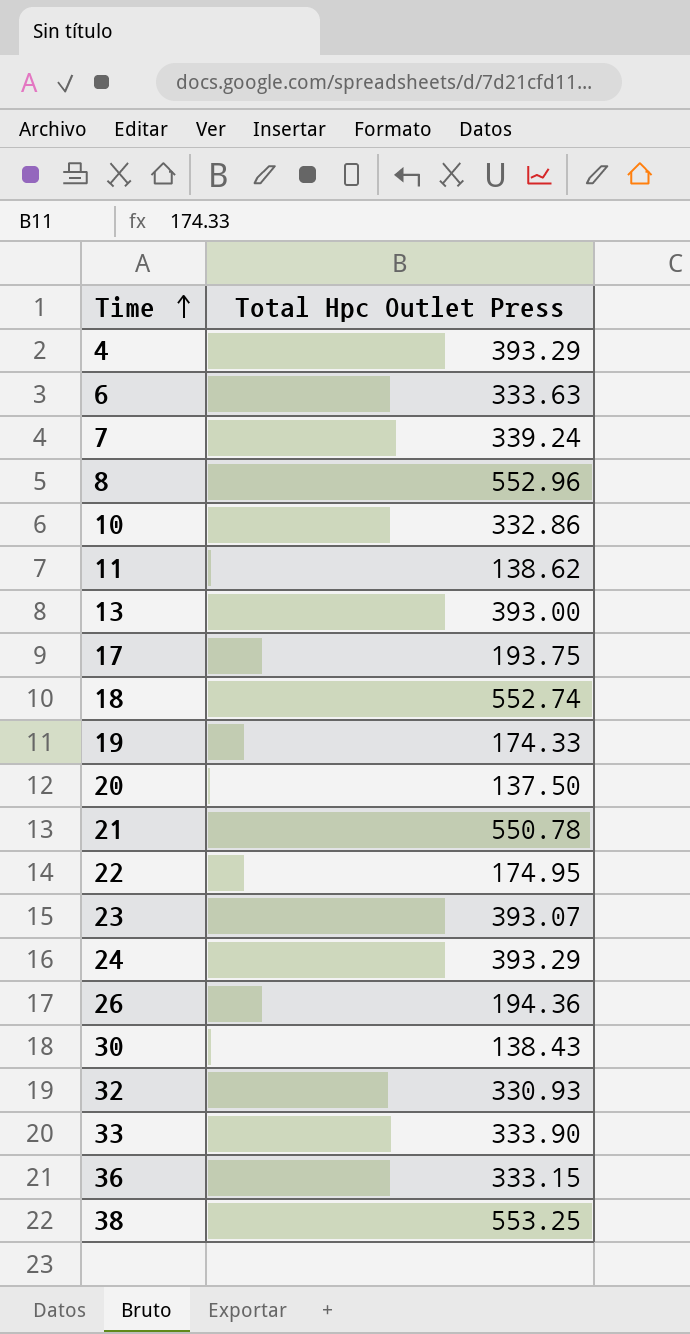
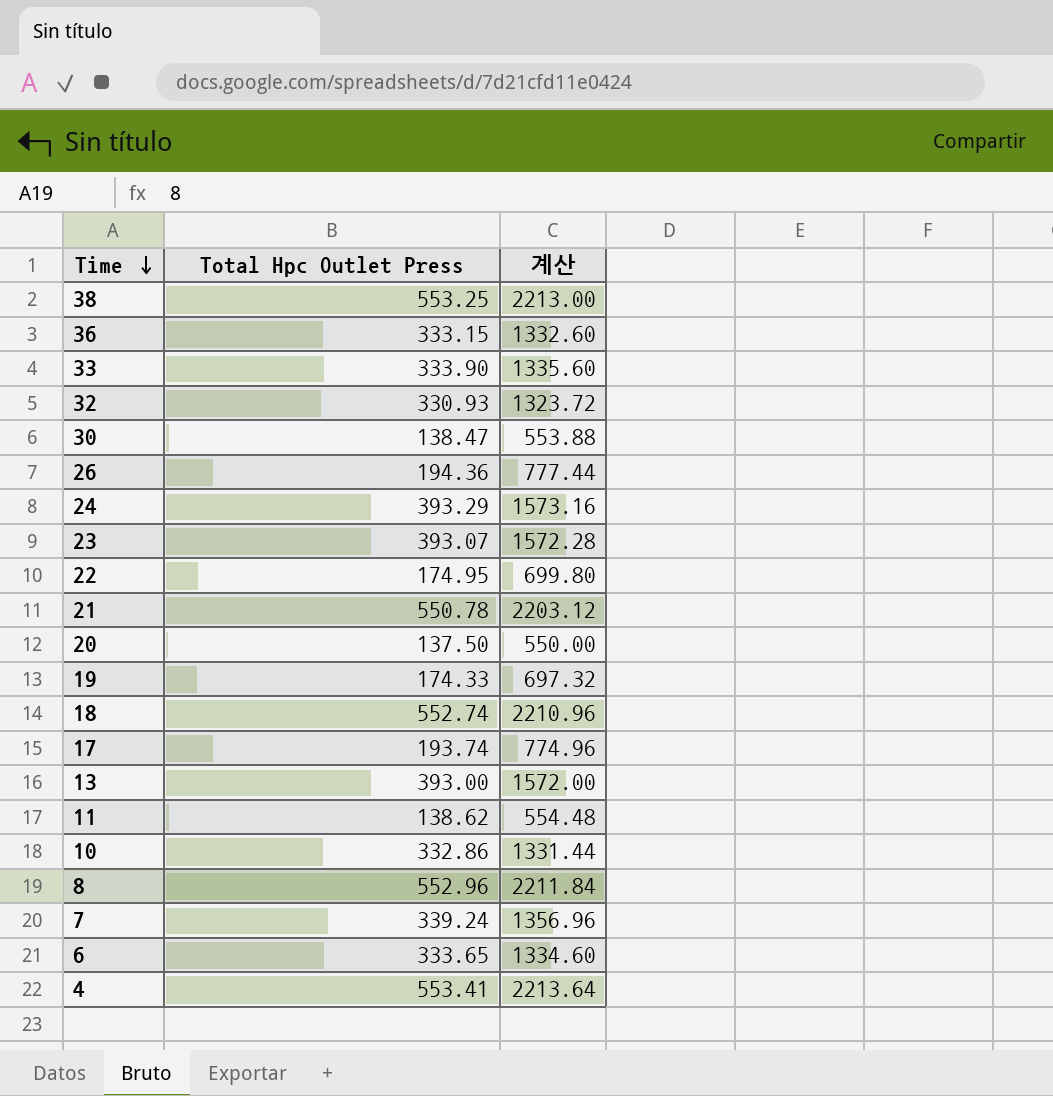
row order: Time ascending -> Time descending
column 계산 | formula: none -> [Total Hpc Outlet Press] * 4
30 | Total Hpc Outlet Press: 138.43 -> 138.47
17 | Total Hpc Outlet Press: 193.75 -> 193.74
6 | Total Hpc Outlet Press: 333.63 -> 333.65
4 | Total Hpc Outlet Press: 393.29 -> 553.41

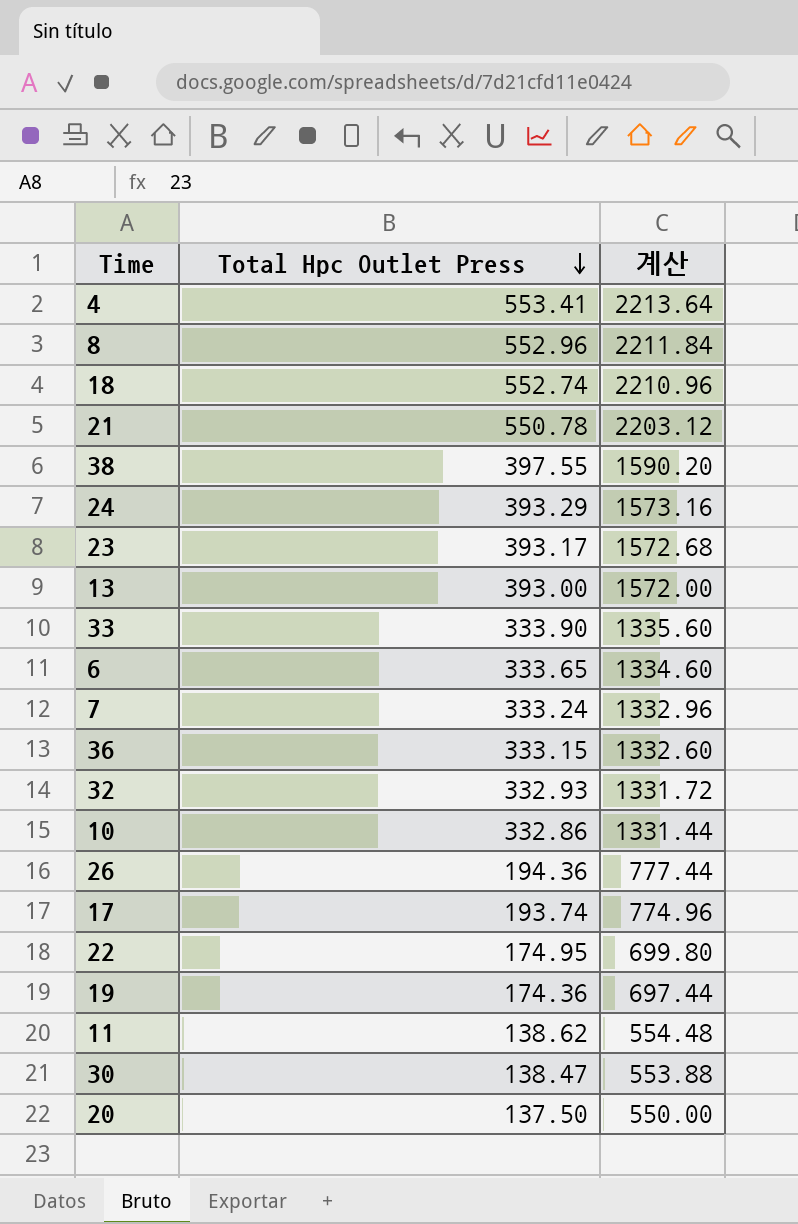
row order: Time descending -> Total Hpc Outlet Press descending
38 | Total Hpc Outlet Press: 553.25 -> 397.55
38 | 계산: 2213.00 -> 1590.20
23 | Total Hpc Outlet Press: 393.07 -> 393.17
23 | 계산: 1572.28 -> 1572.68
7 | Total Hpc Outlet Press: 339.24 -> 333.24
7 | 계산: 1356.96 -> 1332.96
32 | Total Hpc Outlet Press: 330.93 -> 332.93
32 | 계산: 1323.72 -> 1331.72
19 | Total Hpc Outlet Press: 174.33 -> 174.36
19 | 계산: 697.32 -> 697.44

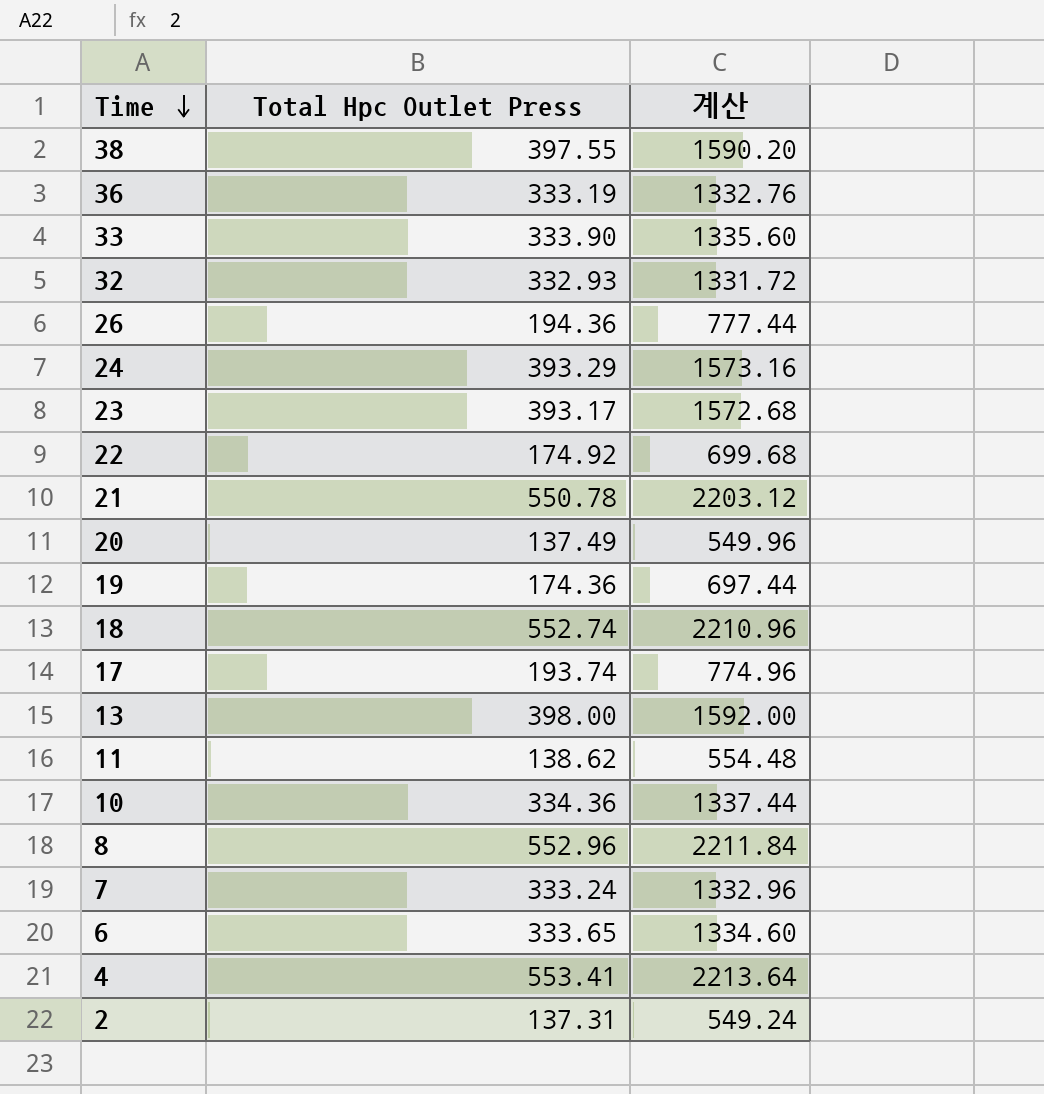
row order: Total Hpc Outlet Press descending -> Time descending
row 30: 138.47 | 553.88 -> none
36 | Total Hpc Outlet Press: 333.15 -> 333.19
36 | 계산: 1332.60 -> 1332.76
22 | Total Hpc Outlet Press: 174.95 -> 174.92
22 | 계산: 699.80 -> 699.68
20 | Total Hpc Outlet Press: 137.50 -> 137.49
20 | 계산: 550.00 -> 549.96
13 | Total Hpc Outlet Press: 393.00 -> 398.00
13 | 계산: 1572.00 -> 1592.00
10 | Total Hpc Outlet Press: 332.86 -> 334.36
10 | 계산: 1331.44 -> 1337.44
row 2: none -> 137.31 | 549.24

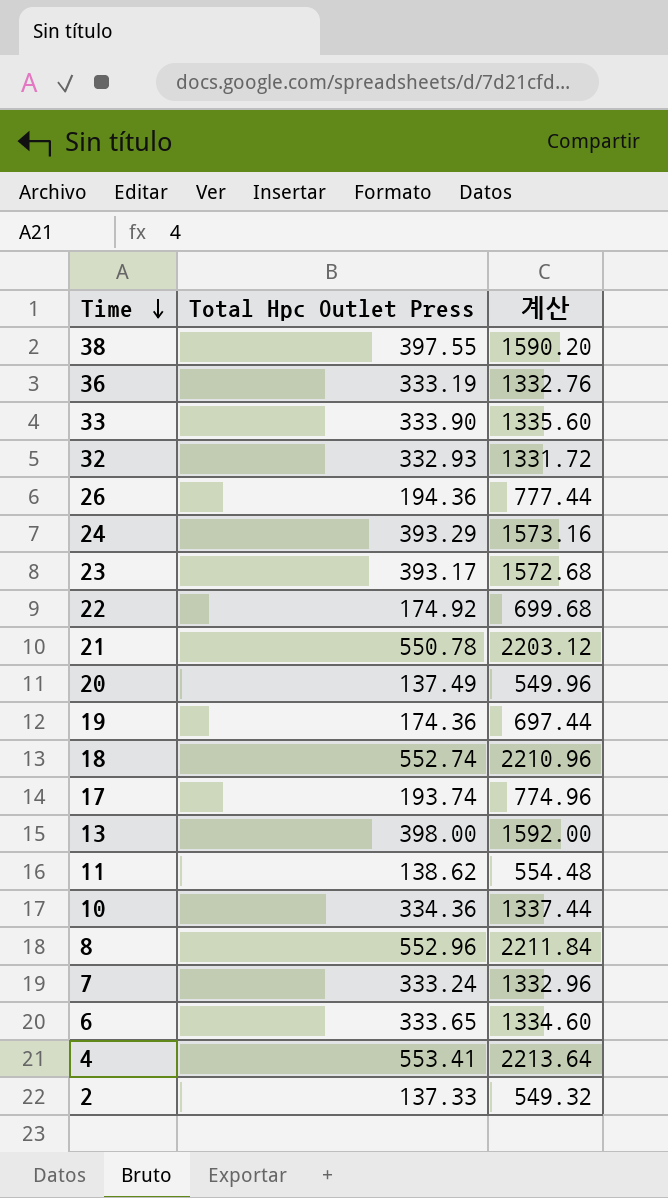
2 | Total Hpc Outlet Press: 137.31 -> 137.33
2 | 계산: 549.24 -> 549.32

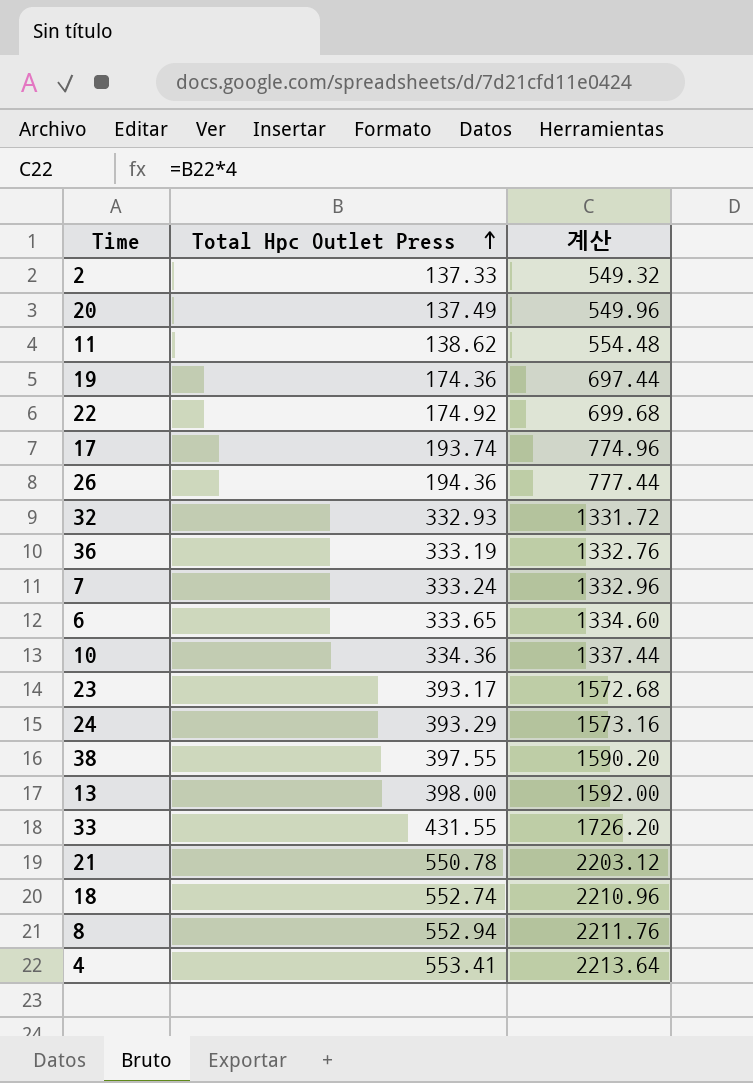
row order: Time descending -> Total Hpc Outlet Press ascending
33 | Total Hpc Outlet Press: 333.90 -> 431.55
33 | 계산: 1335.60 -> 1726.20
8 | Total Hpc Outlet Press: 552.96 -> 552.94
8 | 계산: 2211.84 -> 2211.76

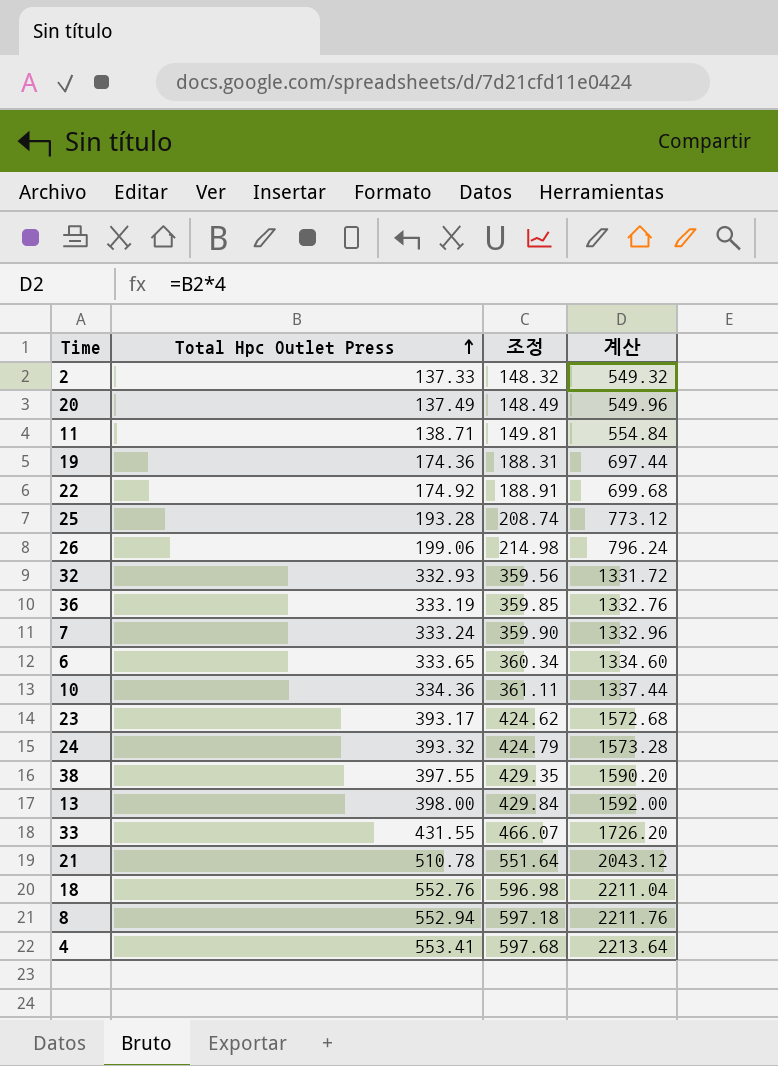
column 조정 | formula: none -> [Total Hpc Outlet Press] * 1.08
row 17: 193.74 | 774.96 -> none
11 | Total Hpc Outlet Press: 138.62 -> 138.71
11 | 계산: 554.48 -> 554.84
row 25: none -> 193.28 | 208.74 | 773.12
26 | Total Hpc Outlet Press: 194.36 -> 199.06
26 | 계산: 777.44 -> 796.24
24 | Total Hpc Outlet Press: 393.29 -> 393.32
24 | 계산: 1573.16 -> 1573.28
21 | Total Hpc Outlet Press: 550.78 -> 510.78
21 | 계산: 2203.12 -> 2043.12
18 | Total Hpc Outlet Press: 552.74 -> 552.76
18 | 계산: 2210.96 -> 2211.04

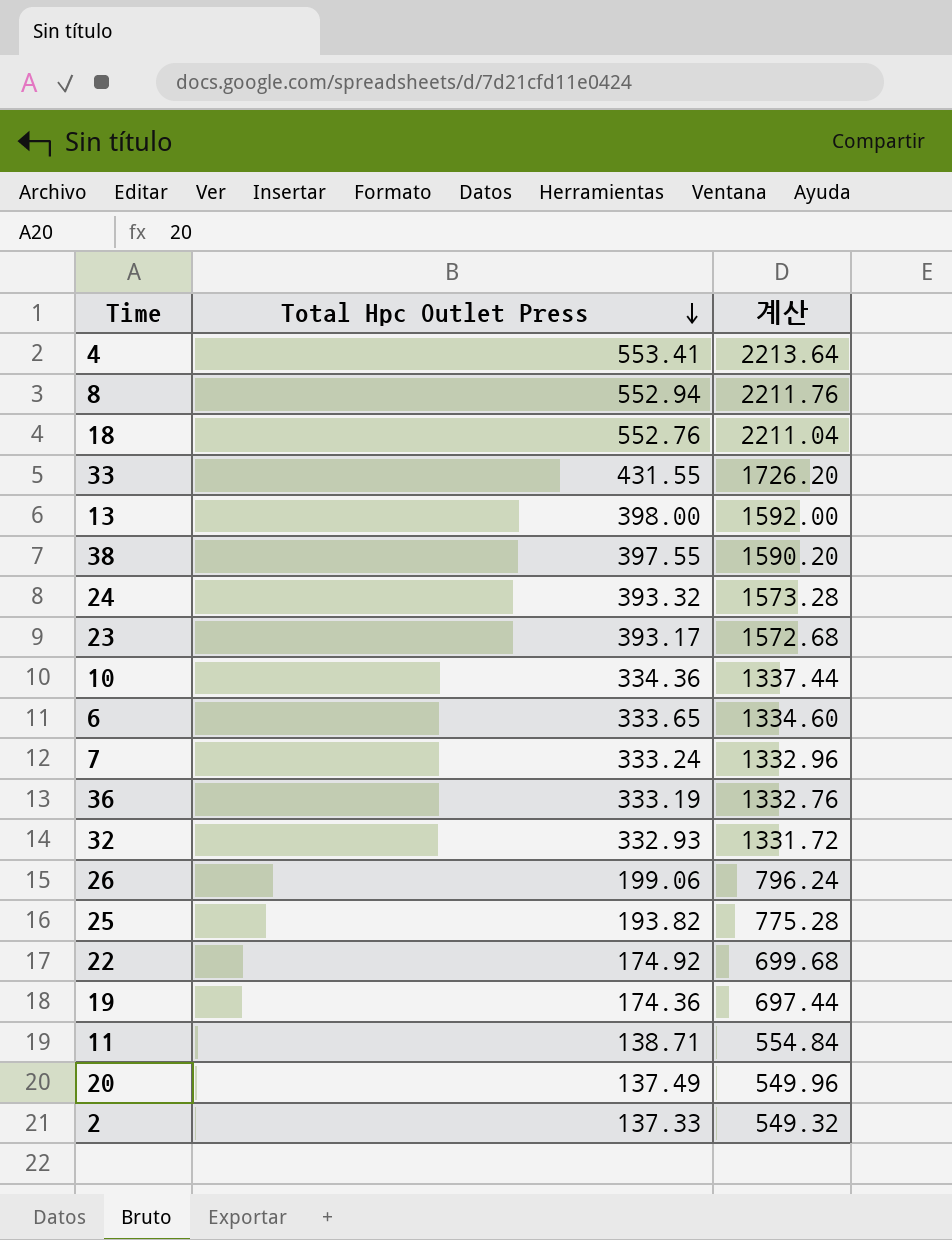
row order: Total Hpc Outlet Press ascending -> Total Hpc Outlet Press descending
column 조정 | formula: [Total Hpc Outlet Press] * 1.08 -> none
row 21: 510.78 | 551.64 | 2043.12 -> none
25 | Total Hpc Outlet Press: 193.28 -> 193.82
25 | 계산: 773.12 -> 775.28

